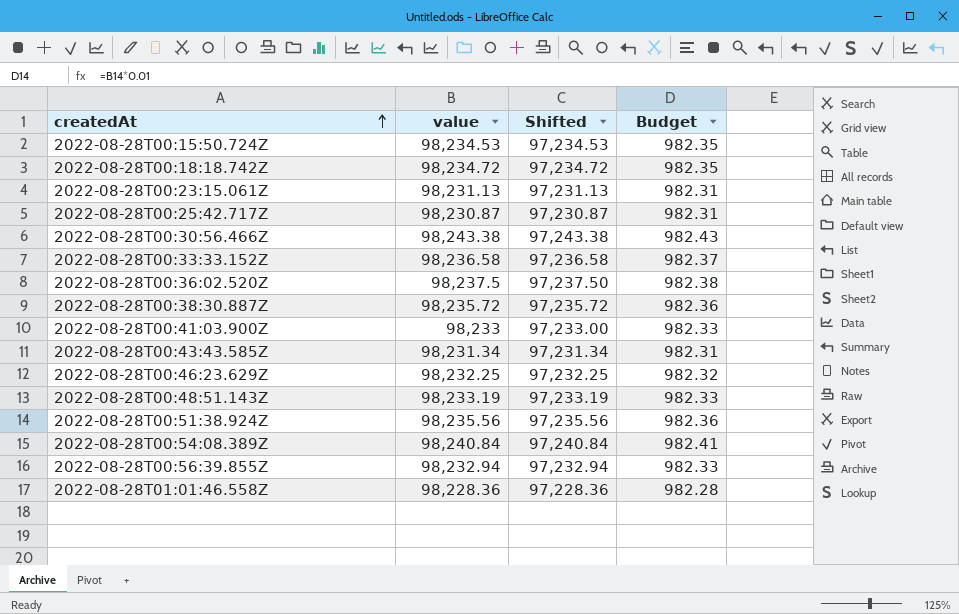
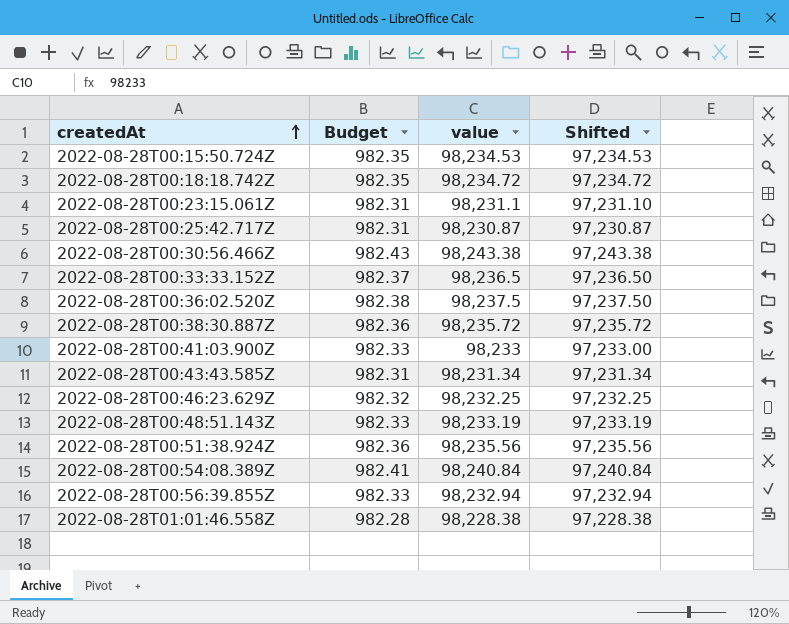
column Budget | position: 4 -> 2
2022-08-28T00:23:15.061Z | value: 98,231.13 -> 98,231.1
2022-08-28T00:23:15.061Z | Shifted: 97,231.13 -> 97,231.10
2022-08-28T00:33:33.152Z | value: 98,236.58 -> 98,236.5
2022-08-28T00:33:33.152Z | Shifted: 97,236.58 -> 97,236.50
2022-08-28T01:01:46.558Z | value: 98,228.36 -> 98,228.38
2022-08-28T01:01:46.558Z | Shifted: 97,228.36 -> 97,228.38

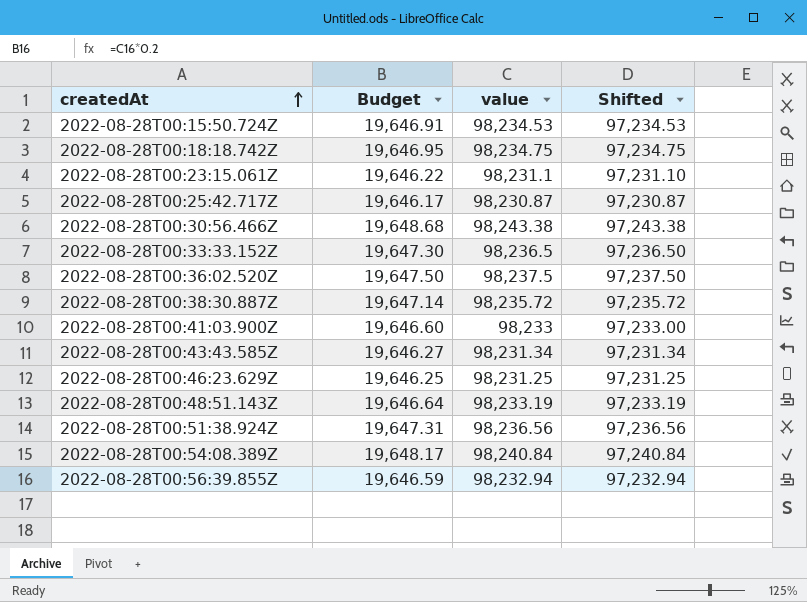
column Budget | formula: [value] * 0.01 -> [value] * 0.2
row 2022-08-28T01:01:46.558Z: 982.28 | 98,228.38 | 97,228.38 -> none
2022-08-28T00:18:18.742Z | value: 98,234.72 -> 98,234.75
2022-08-28T00:18:18.742Z | Shifted: 97,234.72 -> 97,234.75
2022-08-28T00:46:23.629Z | value: 98,232.25 -> 98,231.25
2022-08-28T00:46:23.629Z | Shifted: 97,232.25 -> 97,231.25
2022-08-28T00:51:38.924Z | value: 98,235.56 -> 98,236.56
2022-08-28T00:51:38.924Z | Shifted: 97,235.56 -> 97,236.56

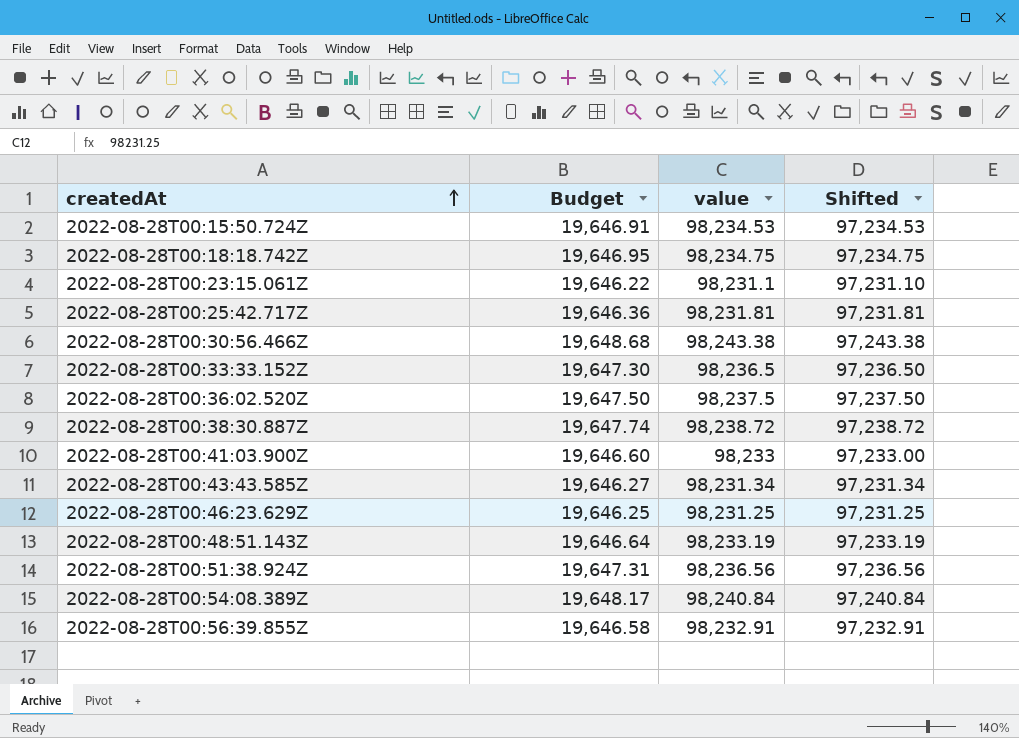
2022-08-28T00:25:42.717Z | Budget: 19,646.17 -> 19,646.36
2022-08-28T00:25:42.717Z | value: 98,230.87 -> 98,231.81
2022-08-28T00:25:42.717Z | Shifted: 97,230.87 -> 97,231.81
2022-08-28T00:38:30.887Z | Budget: 19,647.14 -> 19,647.74
2022-08-28T00:38:30.887Z | value: 98,235.72 -> 98,238.72
2022-08-28T00:38:30.887Z | Shifted: 97,235.72 -> 97,238.72
2022-08-28T00:56:39.855Z | Budget: 19,646.59 -> 19,646.58
2022-08-28T00:56:39.855Z | value: 98,232.94 -> 98,232.91
2022-08-28T00:56:39.855Z | Shifted: 97,232.94 -> 97,232.91

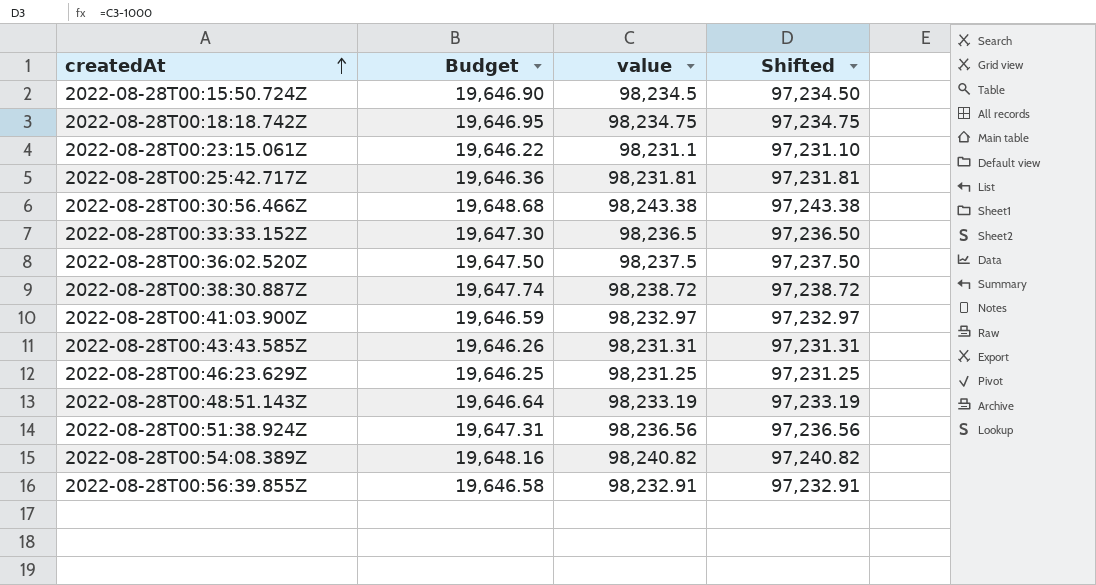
2022-08-28T00:15:50.724Z | Budget: 19,646.91 -> 19,646.90
2022-08-28T00:15:50.724Z | value: 98,234.53 -> 98,234.5
2022-08-28T00:15:50.724Z | Shifted: 97,234.53 -> 97,234.50
2022-08-28T00:41:03.900Z | Budget: 19,646.60 -> 19,646.59
2022-08-28T00:41:03.900Z | value: 98,233 -> 98,232.97
2022-08-28T00:41:03.900Z | Shifted: 97,233.00 -> 97,232.97
2022-08-28T00:43:43.585Z | Budget: 19,646.27 -> 19,646.26
2022-08-28T00:43:43.585Z | value: 98,231.34 -> 98,231.31
2022-08-28T00:43:43.585Z | Shifted: 97,231.34 -> 97,231.31
2022-08-28T00:54:08.389Z | Budget: 19,648.17 -> 19,648.16
2022-08-28T00:54:08.389Z | value: 98,240.84 -> 98,240.82
2022-08-28T00:54:08.389Z | Shifted: 97,240.84 -> 97,240.82

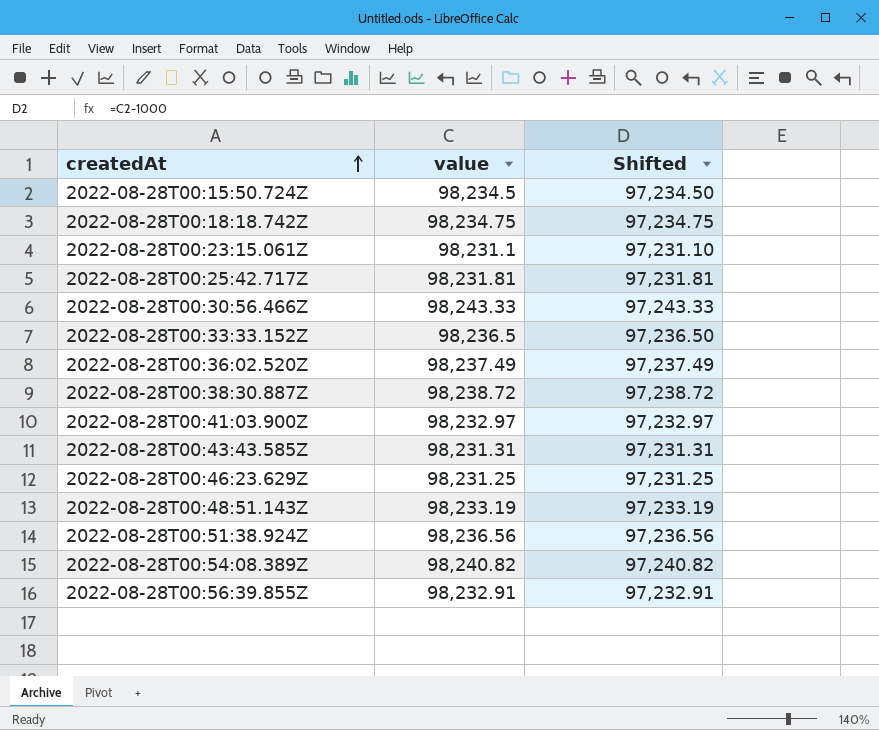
column Budget | formula: [value] * 0.2 -> none
2022-08-28T00:30:56.466Z | value: 98,243.38 -> 98,243.33
2022-08-28T00:30:56.466Z | Shifted: 97,243.38 -> 97,243.33
2022-08-28T00:36:02.520Z | value: 98,237.5 -> 98,237.49
2022-08-28T00:36:02.520Z | Shifted: 97,237.50 -> 97,237.49

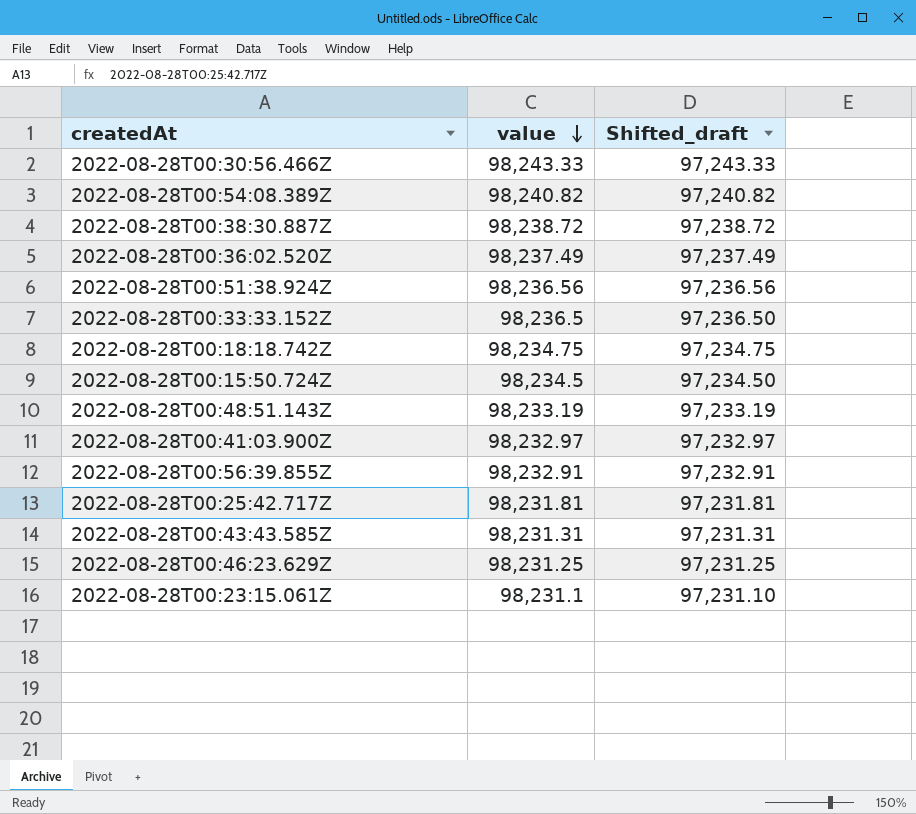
row order: createdAt ascending -> value descending
column name: Shifted -> Shifted_draft

